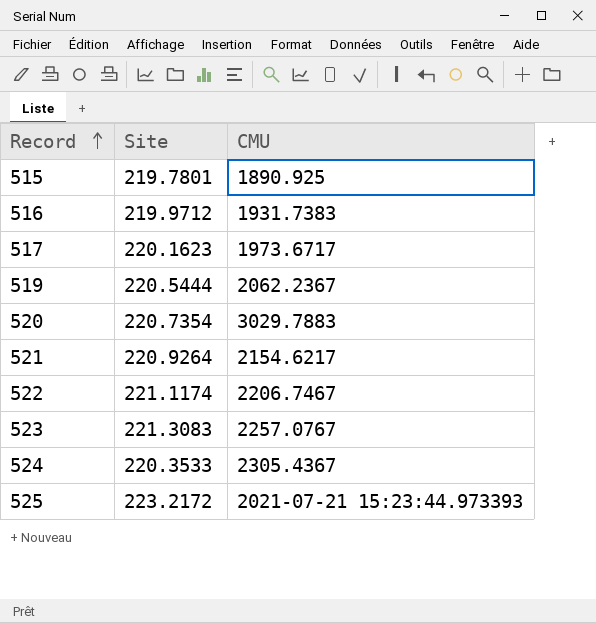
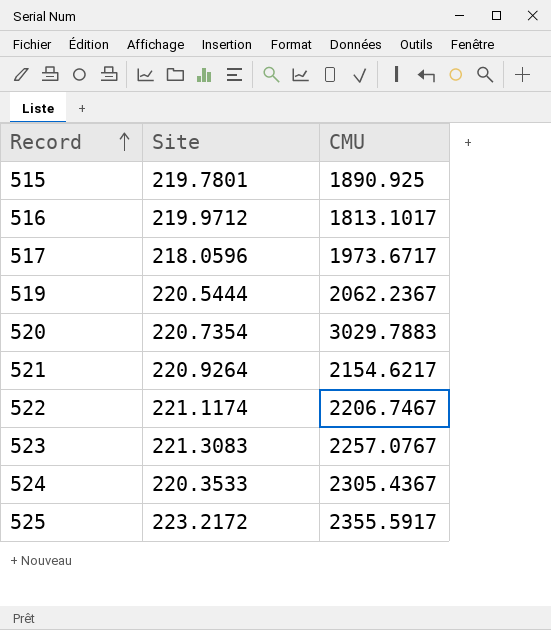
516 | CMU: 1931.7383 -> 1813.1017
517 | Site: 220.1623 -> 218.0596
525 | CMU: 2021-07-21 15:23:44.973393 -> 2355.5917

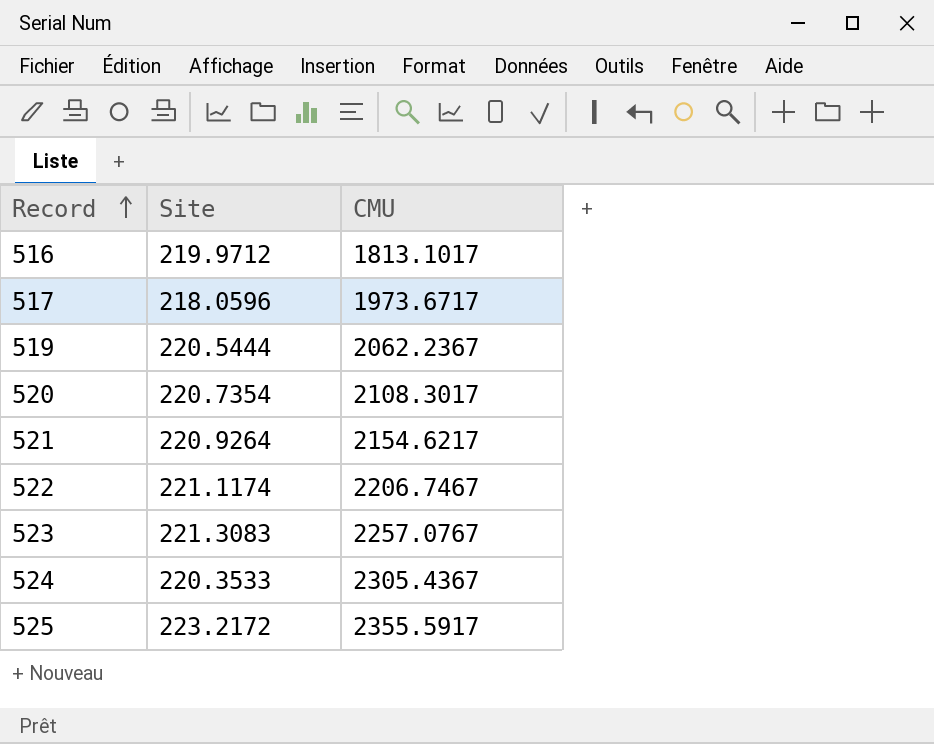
row 515: 219.7801 | 1890.925 -> none
520 | CMU: 3029.7883 -> 2108.3017

